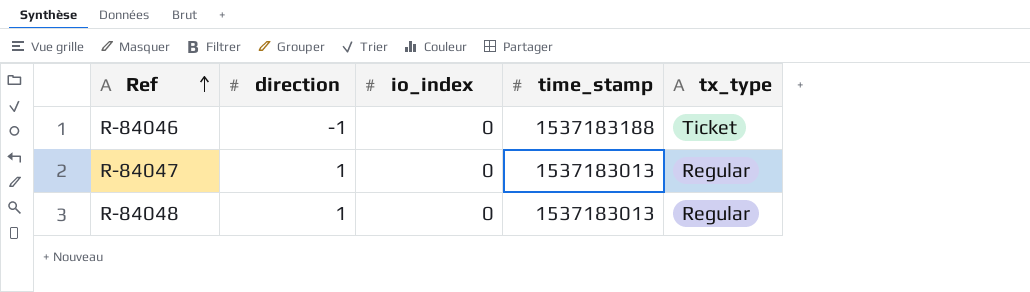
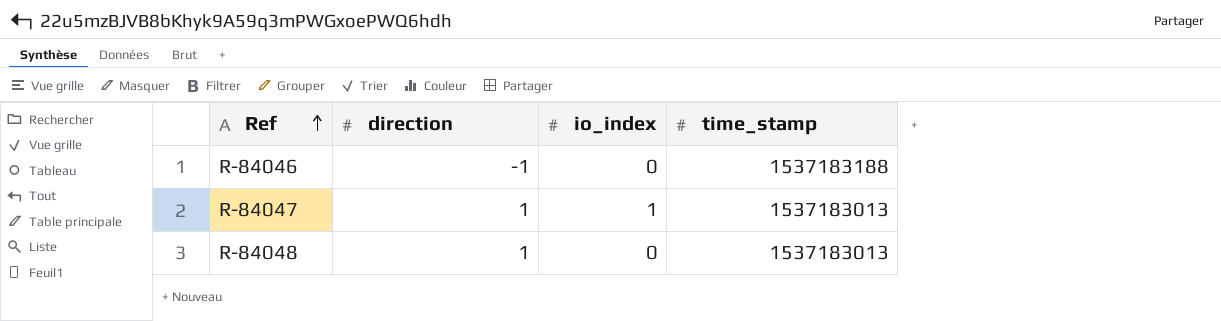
column tx_type | position: 5 -> none
R-84047 | io_index: 0 -> 1

